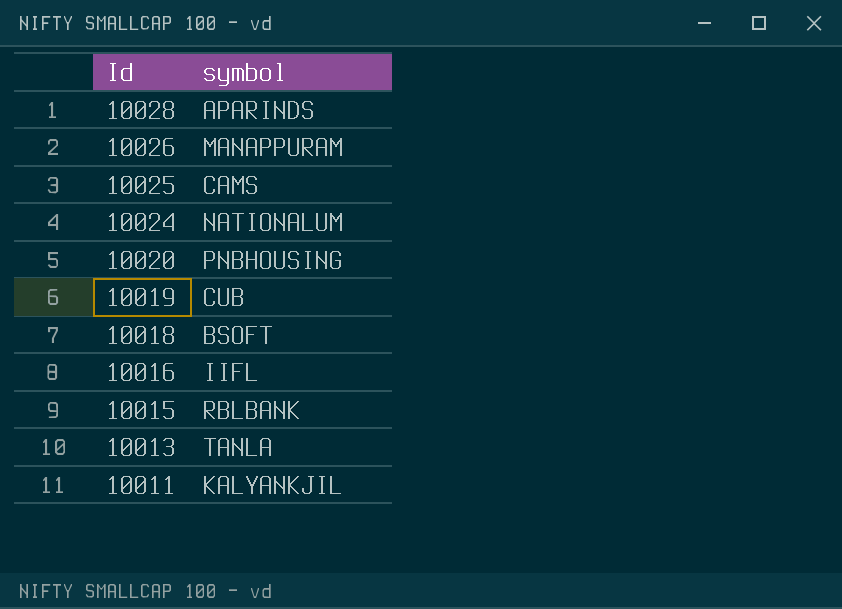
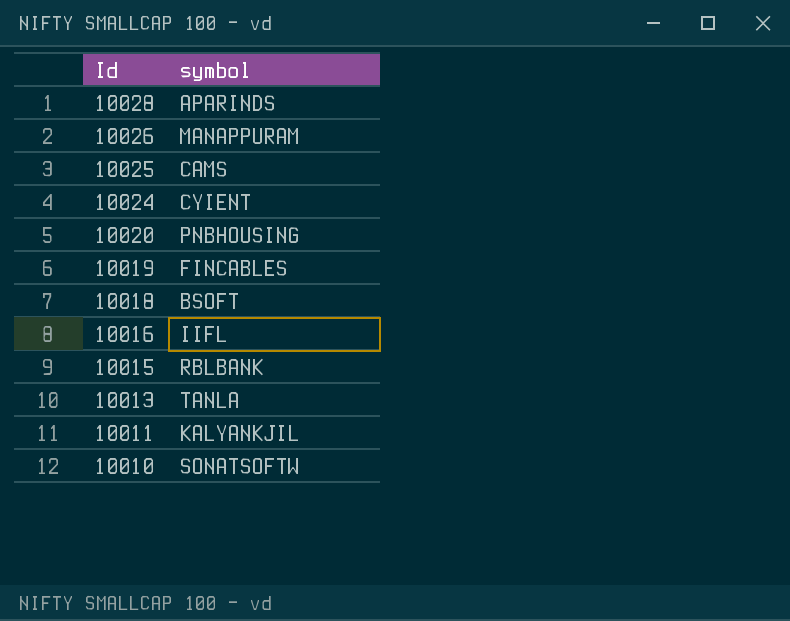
10024 | symbol: NATIONALUM -> CYIENT
10019 | symbol: CUB -> FINCABLES
row 10010: none -> SONATSOFTW

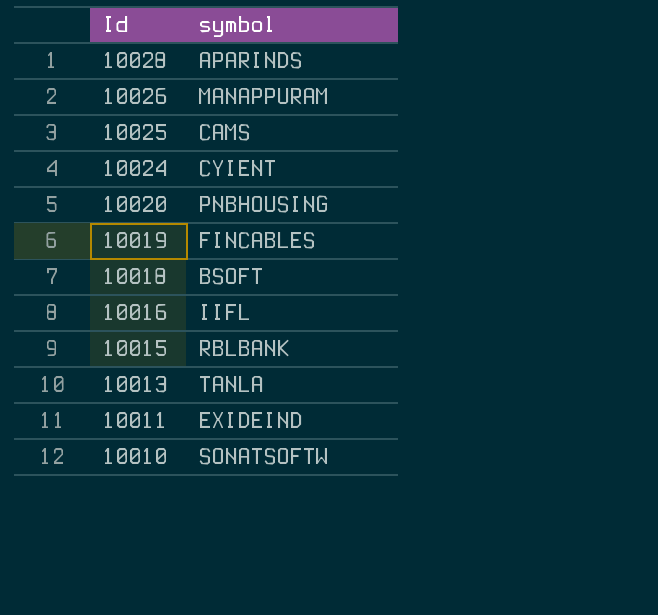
10011 | symbol: KALYANKJIL -> EXIDEIND

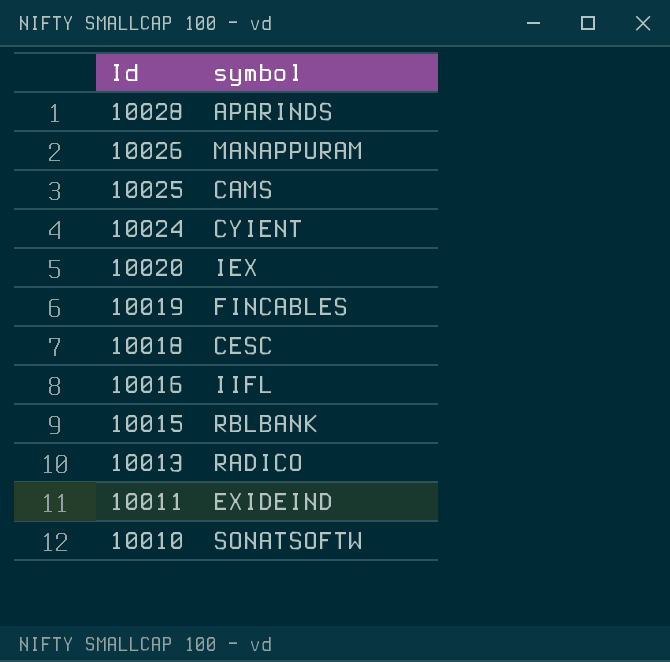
10020 | symbol: PNBHOUSING -> IEX
10018 | symbol: BSOFT -> CESC
10013 | symbol: TANLA -> RADICO

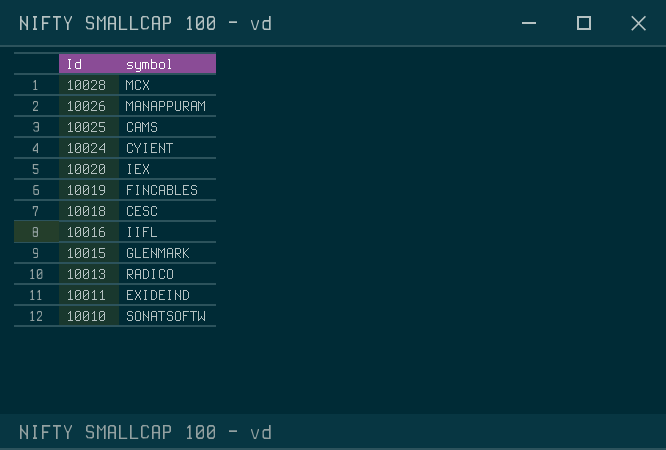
10028 | symbol: APARINDS -> MCX
10015 | symbol: RBLBANK -> GLENMARK

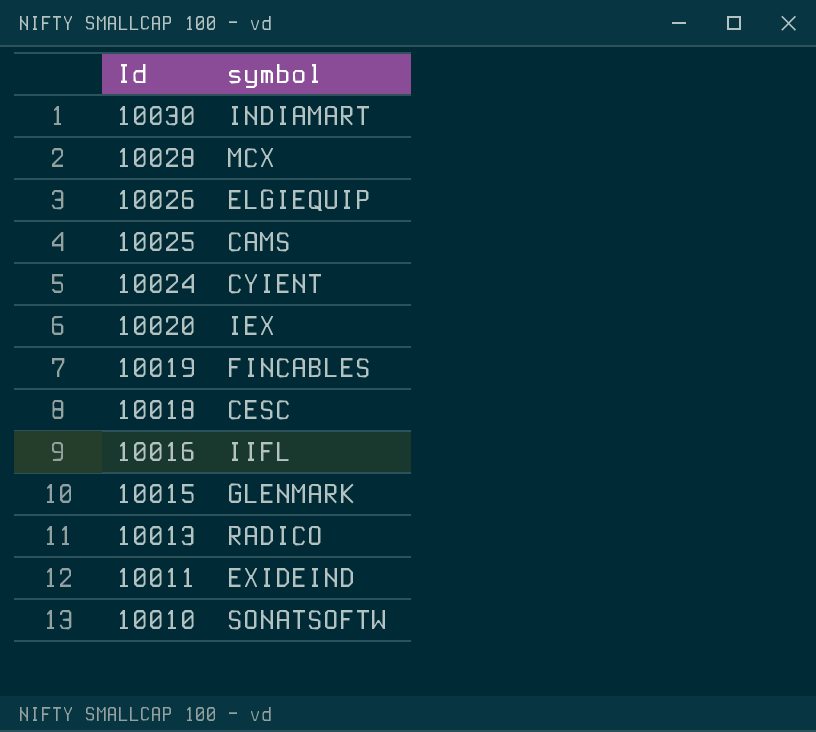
row 10030: none -> INDIAMART
10026 | symbol: MANAPPURAM -> ELGIEQUIP

